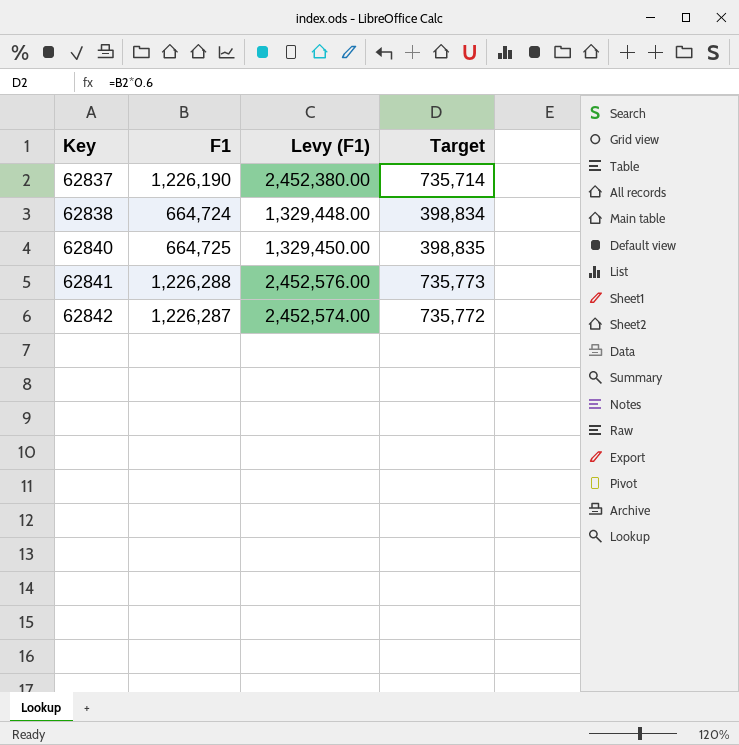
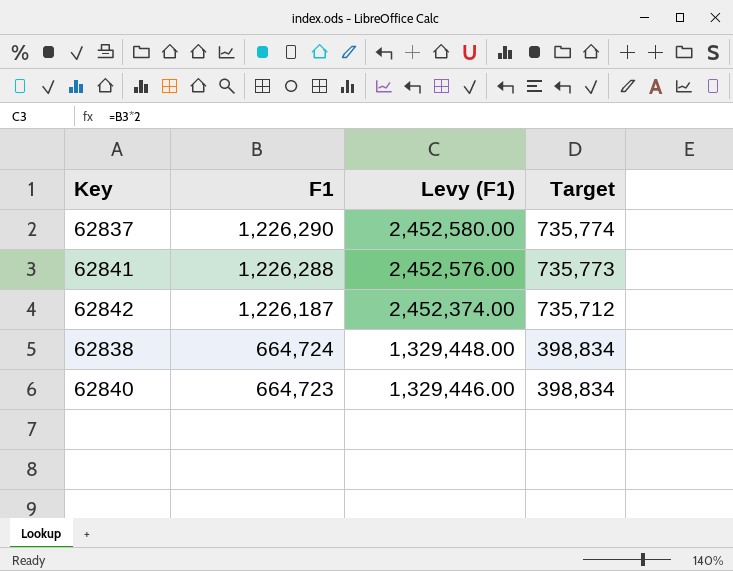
row order: Key ascending -> F1 descending
62837 | F1: 1,226,190 -> 1,226,290
62837 | Levy (F1): 2,452,380.00 -> 2,452,580.00
62837 | Target: 735,714 -> 735,774
62842 | F1: 1,226,287 -> 1,226,187
62842 | Levy (F1): 2,452,574.00 -> 2,452,374.00
62842 | Target: 735,772 -> 735,712
62840 | F1: 664,725 -> 664,723
62840 | Levy (F1): 1,329,450.00 -> 1,329,446.00
62840 | Target: 398,835 -> 398,834

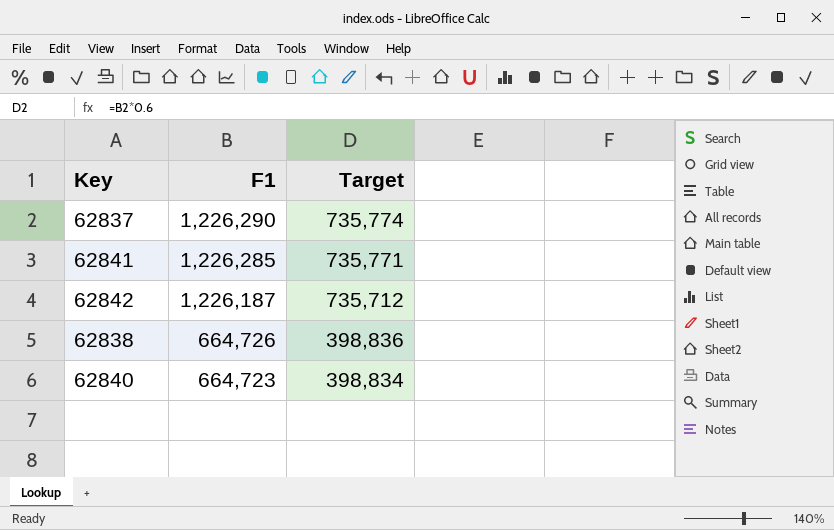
column Levy (F1) | formula: [F1] * 2 -> none
62841 | F1: 1,226,288 -> 1,226,285
62841 | Target: 735,773 -> 735,771
62838 | F1: 664,724 -> 664,726
62838 | Target: 398,834 -> 398,836

